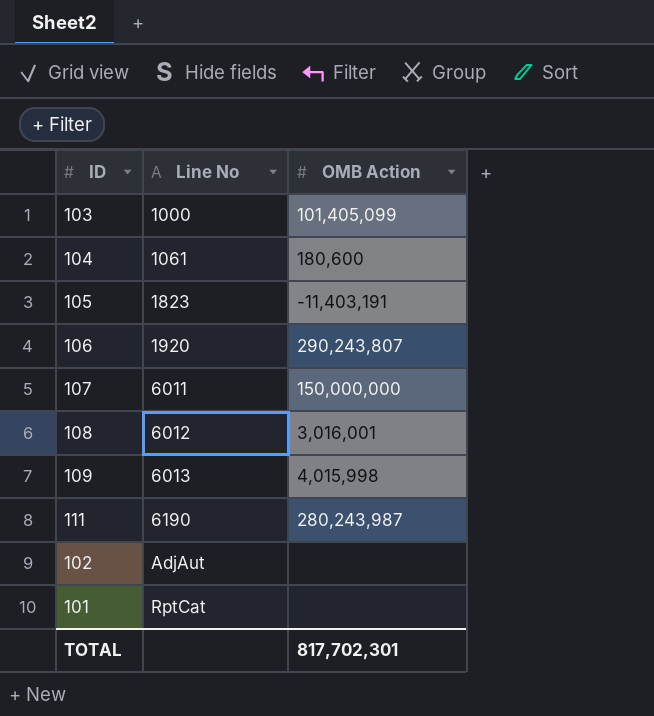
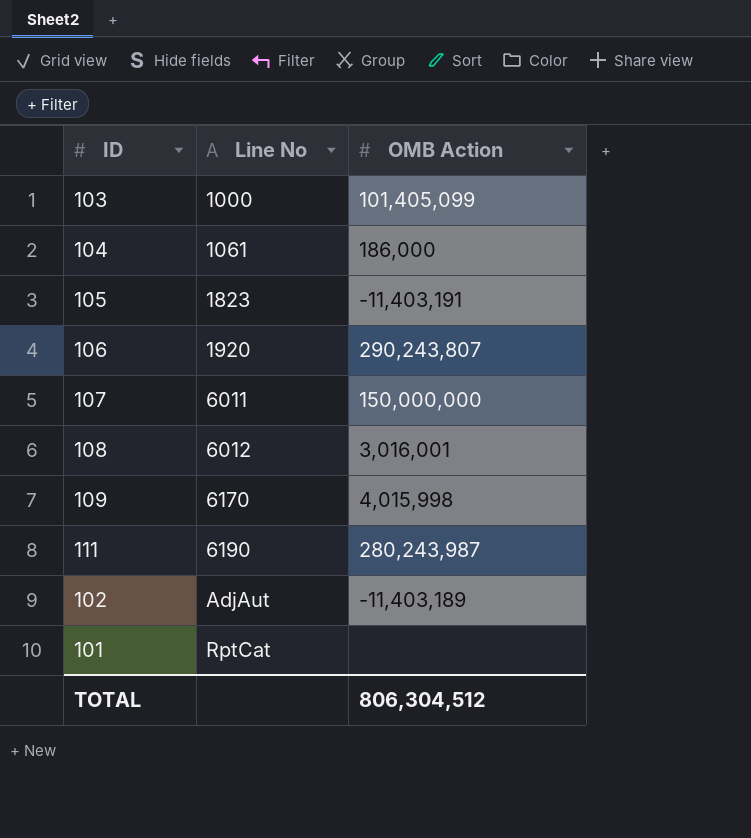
104 | OMB Action: 180,600 -> 186,000
109 | Line No: 6013 -> 6170
102 | OMB Action: none -> -11,403,189
TOTAL | OMB Action: 817,702,301 -> 806,304,512

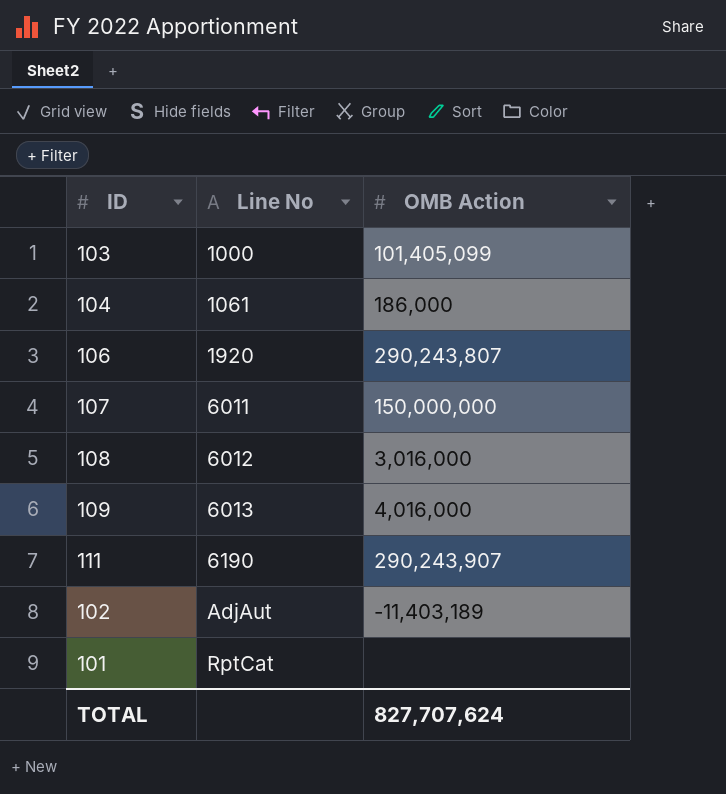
row 105: 1823 | -11,403,191 -> none
108 | OMB Action: 3,016,001 -> 3,016,000
109 | Line No: 6170 -> 6013
109 | OMB Action: 4,015,998 -> 4,016,000
111 | OMB Action: 280,243,987 -> 290,243,907
TOTAL | OMB Action: 806,304,512 -> 827,707,624

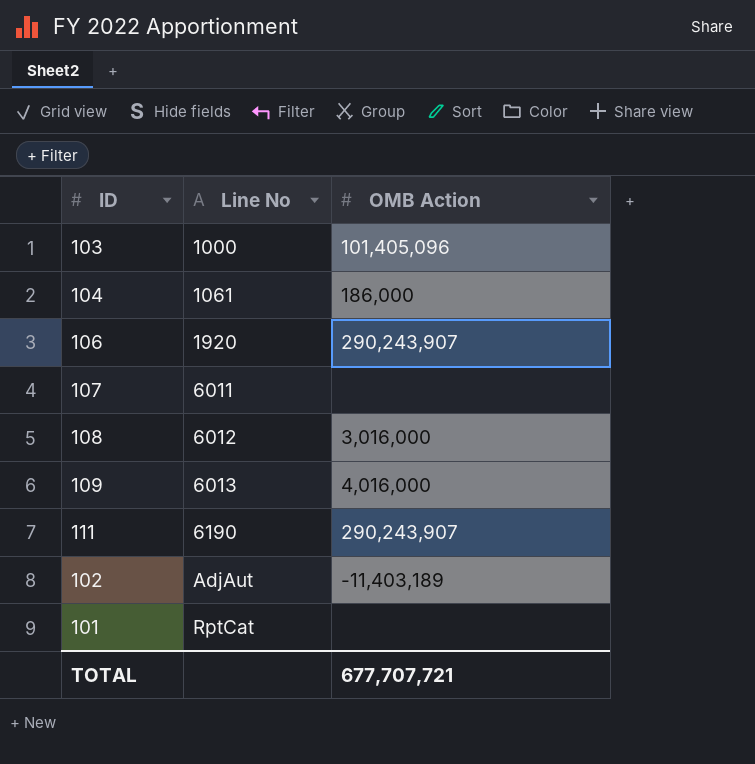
103 | OMB Action: 101,405,099 -> 101,405,096
106 | OMB Action: 290,243,807 -> 290,243,907
107 | OMB Action: 150,000,000 -> none
TOTAL | OMB Action: 827,707,624 -> 677,707,721

